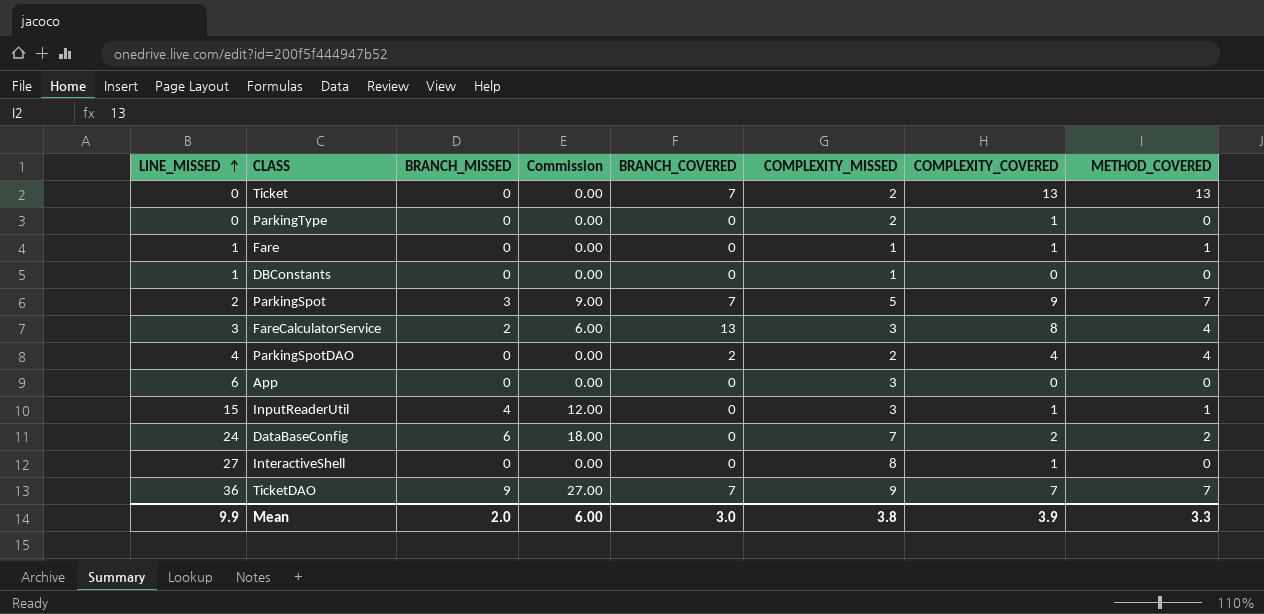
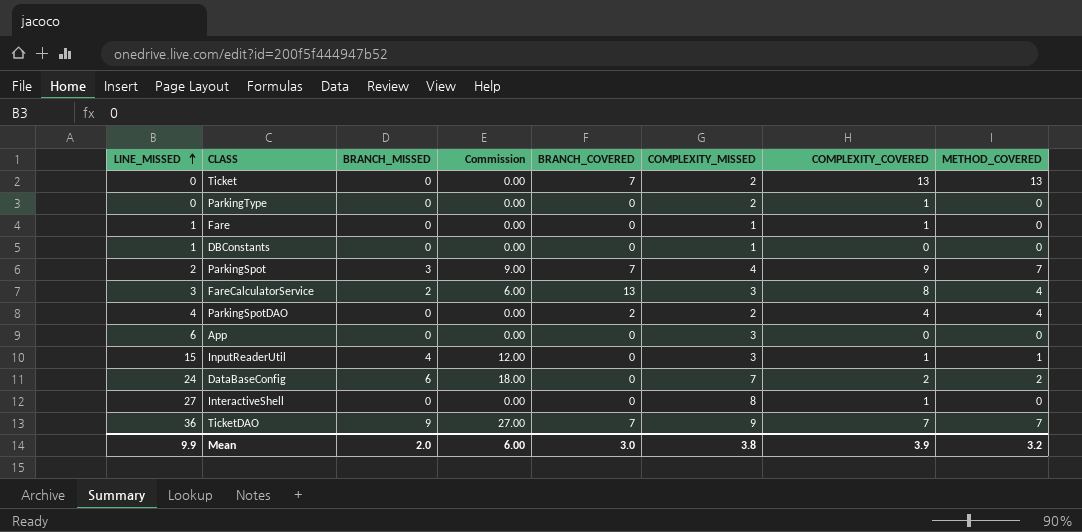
Fare | METHOD_COVERED: 1 -> 0
ParkingSpot | COMPLEXITY_MISSED: 5 -> 4
Mean | METHOD_COVERED: 3.3 -> 3.2

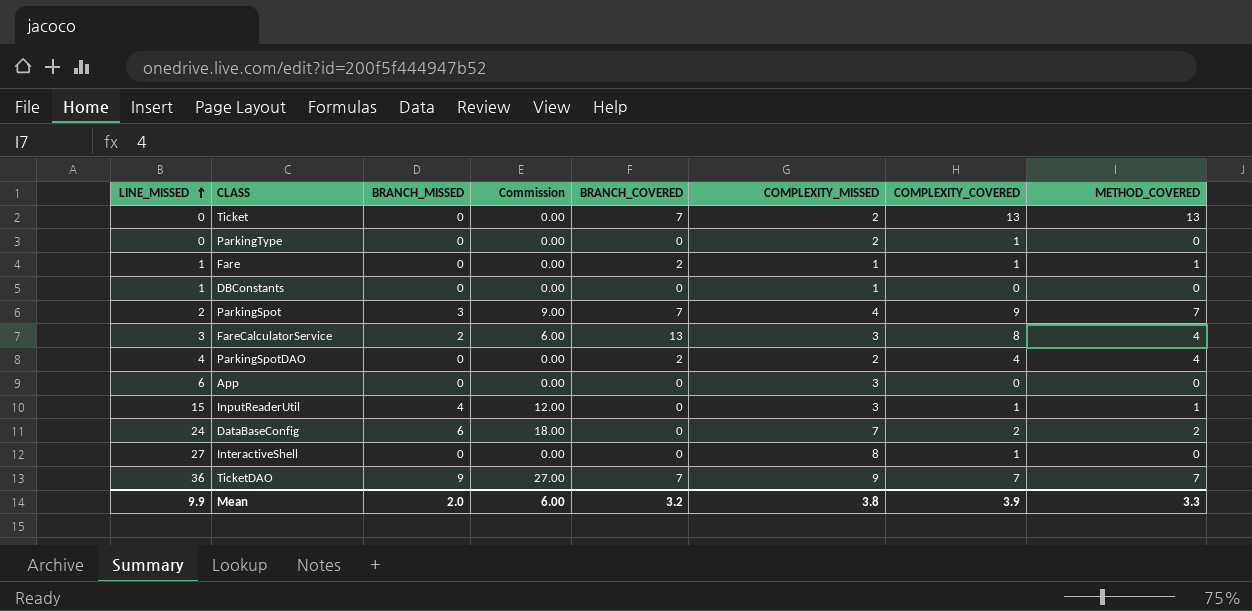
Fare | BRANCH_COVERED: 0 -> 2
Fare | METHOD_COVERED: 0 -> 1
Mean | BRANCH_COVERED: 3.0 -> 3.2
Mean | METHOD_COVERED: 3.2 -> 3.3

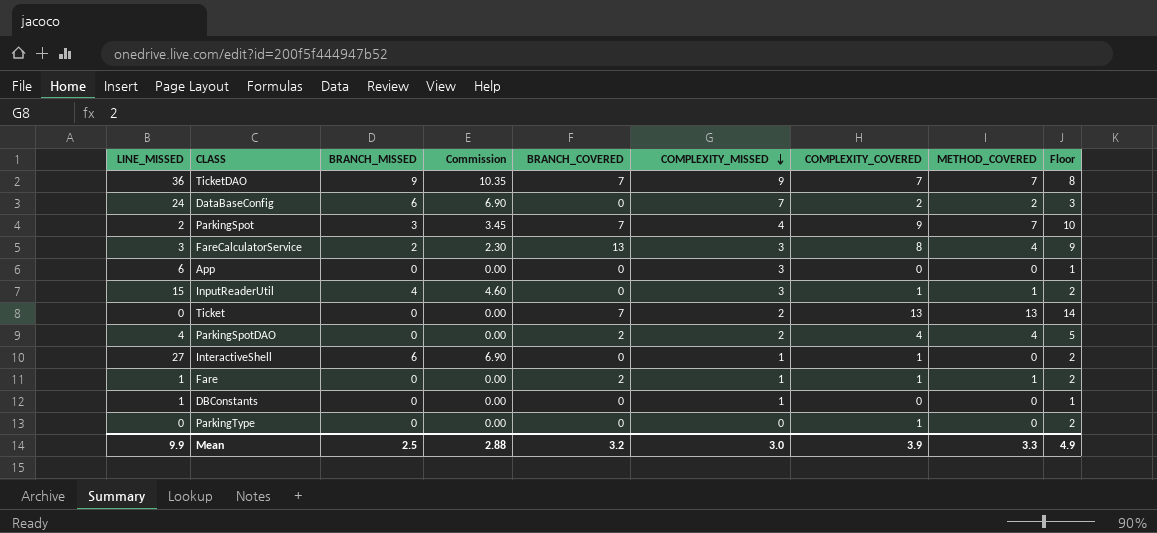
row order: LINE_MISSED ascending -> COMPLEXITY_MISSED descending
column Commission | formula: [BRANCH_MISSED] * 3 -> [BRANCH_MISSED] * 1.15
column Floor | formula: none -> [COMPLEXITY_COVERED] + 1
InteractiveShell | BRANCH_MISSED: 0 -> 6
InteractiveShell | COMPLEXITY_MISSED: 8 -> 1
ParkingType | COMPLEXITY_MISSED: 2 -> 0
Mean | BRANCH_MISSED: 2.0 -> 2.5
Mean | Commission: 6.00 -> 2.88
Mean | COMPLEXITY_MISSED: 3.8 -> 3.0

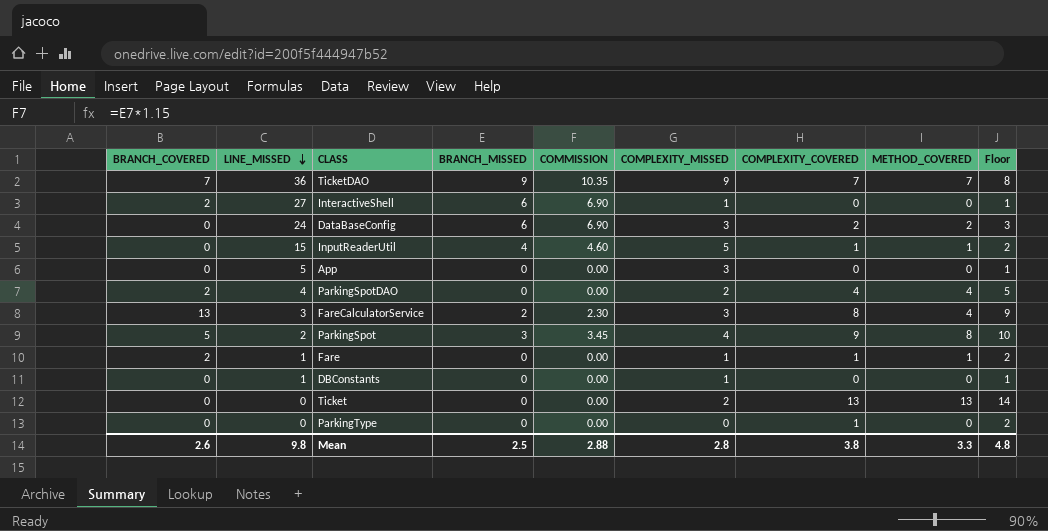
row order: COMPLEXITY_MISSED descending -> LINE_MISSED descending
column BRANCH_COVERED | position: 5 -> 1
column name: Commission -> COMMISSION
InteractiveShell | BRANCH_COVERED: 0 -> 2
InteractiveShell | COMPLEXITY_COVERED: 1 -> 0
InteractiveShell | Floor: 2 -> 1
DataBaseConfig | COMPLEXITY_MISSED: 7 -> 3
InputReaderUtil | COMPLEXITY_MISSED: 3 -> 5
App | LINE_MISSED: 6 -> 5
ParkingSpot | BRANCH_COVERED: 7 -> 5
ParkingSpot | METHOD_COVERED: 7 -> 8
Ticket | BRANCH_COVERED: 7 -> 0
Mean | BRANCH_COVERED: 3.2 -> 2.6
Mean | LINE_MISSED: 9.9 -> 9.8
Mean | COMPLEXITY_MISSED: 3.0 -> 2.8
Mean | COMPLEXITY_COVERED: 3.9 -> 3.8
Mean | Floor: 4.9 -> 4.8

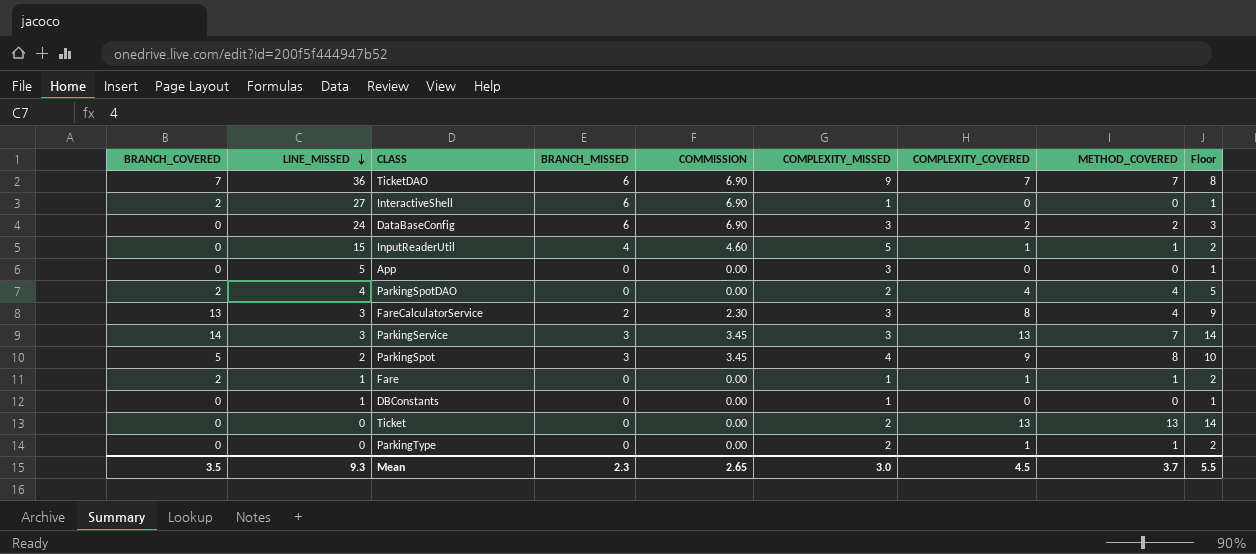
TicketDAO | BRANCH_MISSED: 9 -> 6
TicketDAO | COMMISSION: 10.35 -> 6.90
row ParkingService: none -> 14 | 3 | 3 | 3.45 | 3 | 13 | 7 | 14
ParkingType | COMPLEXITY_MISSED: 0 -> 2
ParkingType | METHOD_COVERED: 0 -> 1
Mean | BRANCH_COVERED: 2.6 -> 3.5
Mean | LINE_MISSED: 9.8 -> 9.3
Mean | BRANCH_MISSED: 2.5 -> 2.3
Mean | COMMISSION: 2.88 -> 2.65
Mean | COMPLEXITY_MISSED: 2.8 -> 3.0
Mean | COMPLEXITY_COVERED: 3.8 -> 4.5
Mean | METHOD_COVERED: 3.3 -> 3.7
Mean | Floor: 4.8 -> 5.5

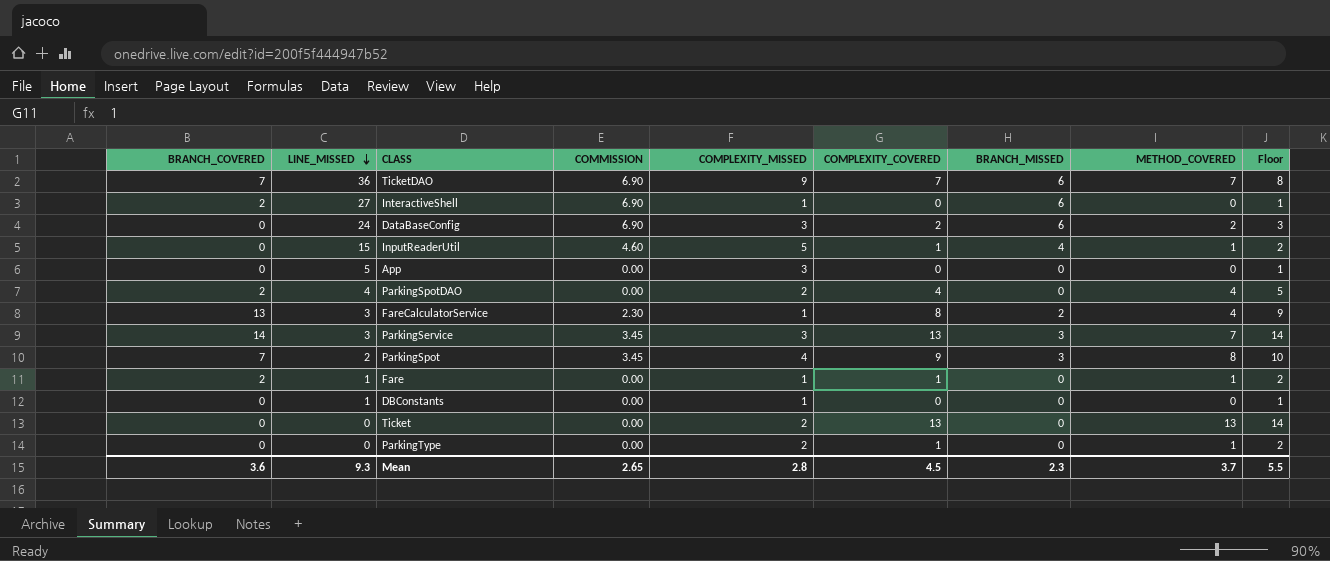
column BRANCH_MISSED | position: 4 -> 7
FareCalculatorService | COMPLEXITY_MISSED: 3 -> 1
ParkingSpot | BRANCH_COVERED: 5 -> 7
Mean | BRANCH_COVERED: 3.5 -> 3.6
Mean | COMPLEXITY_MISSED: 3.0 -> 2.8

